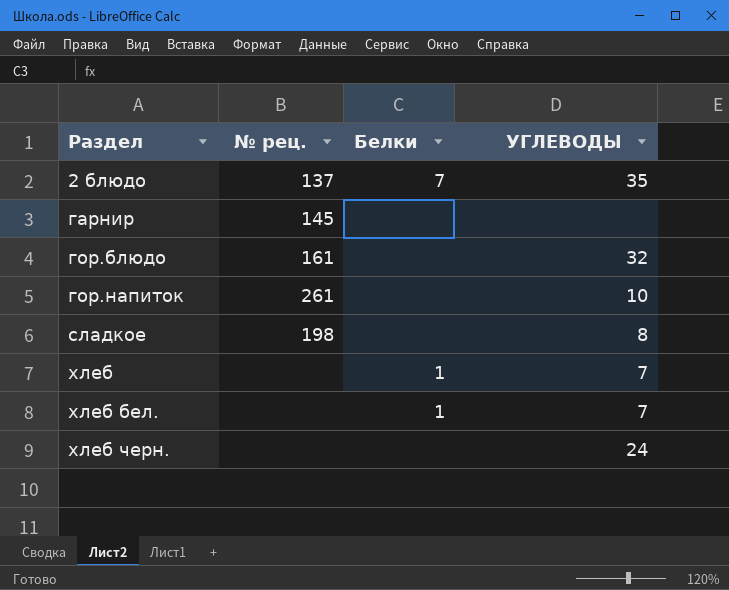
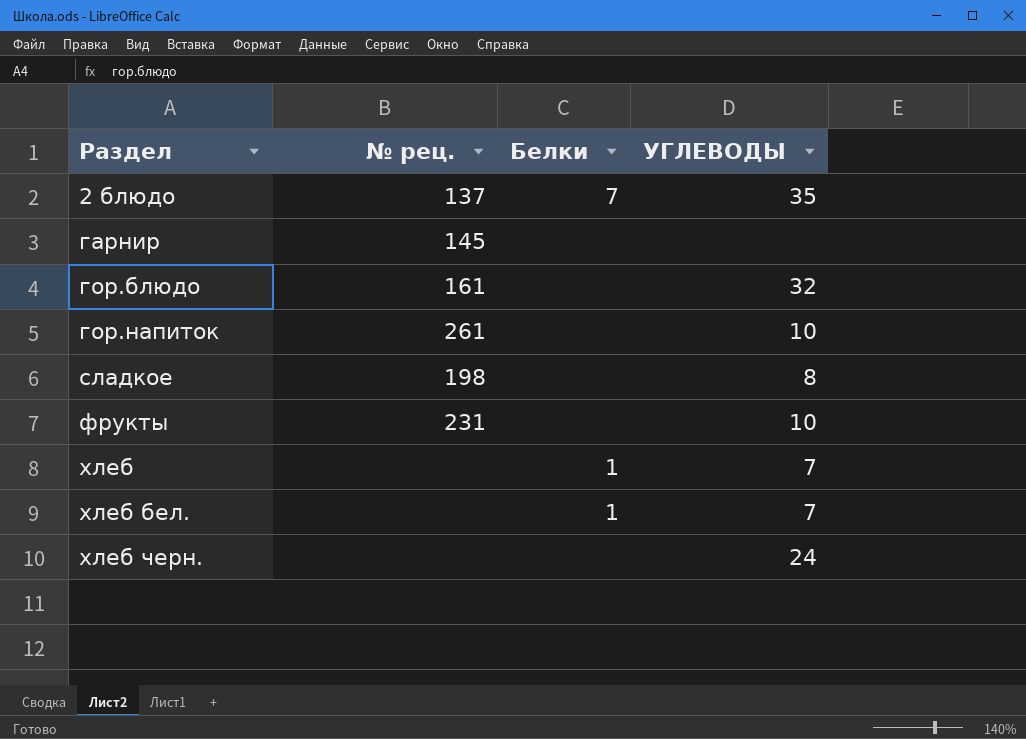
row фрукты: none -> 231 | none | 10

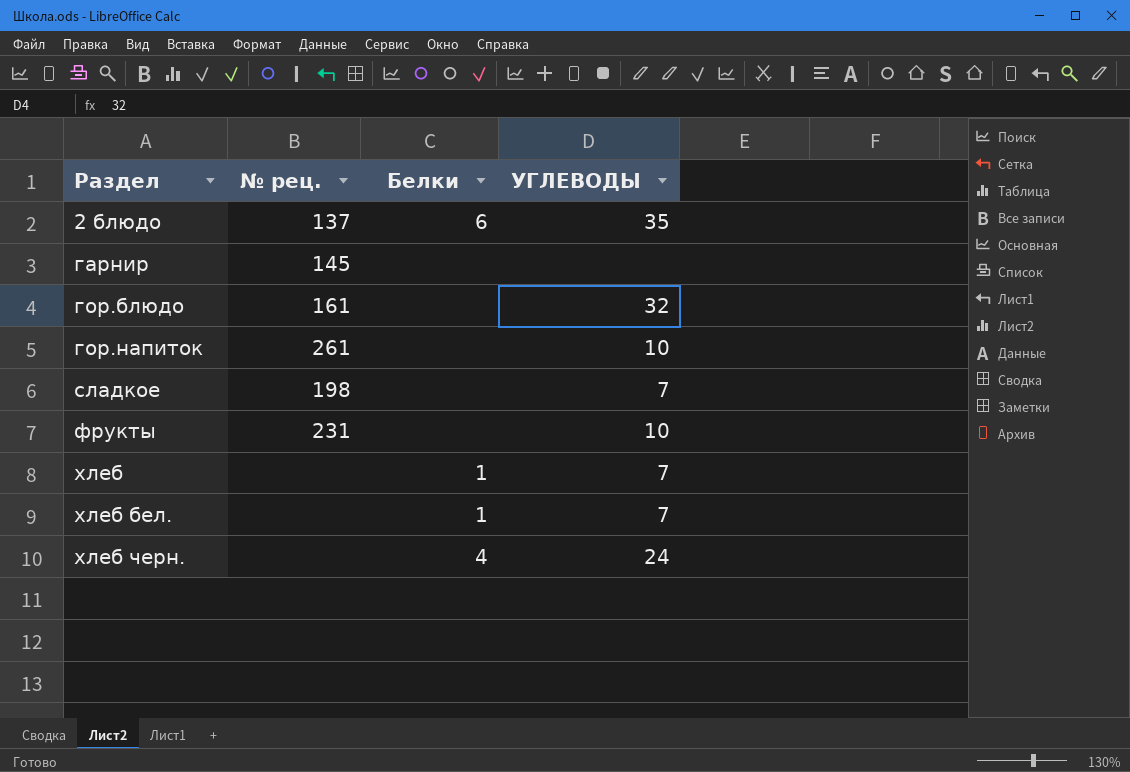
2 блюдо | Белки: 7 -> 6
сладкое | УГЛЕВОДЫ: 8 -> 7
хлеб черн. | Белки: none -> 4

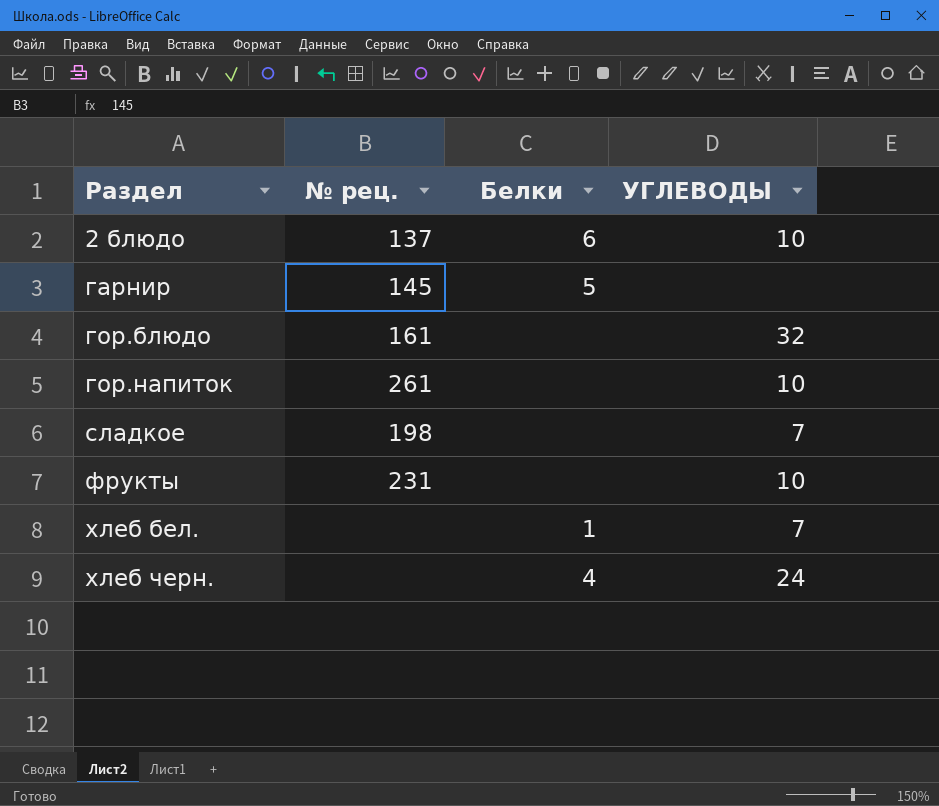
row хлеб: none | 1 | 7 -> none
2 блюдо | УГЛЕВОДЫ: 35 -> 10
гарнир | Белки: none -> 5

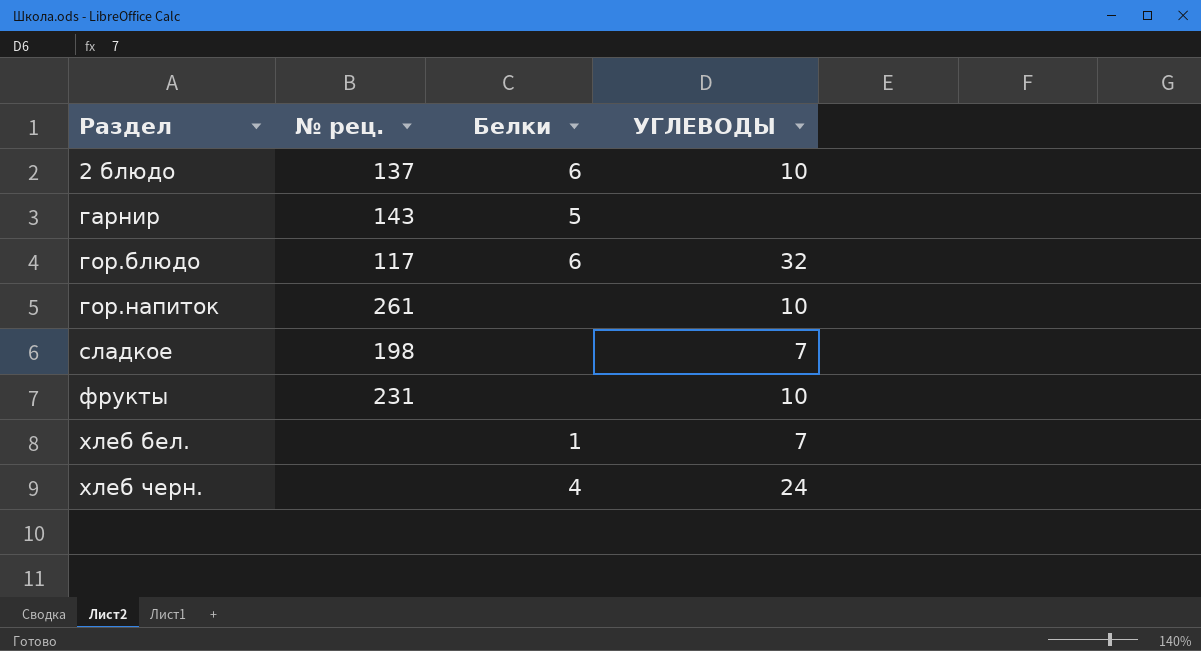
гарнир | № рец.: 145 -> 143
гор.блюдо | № рец.: 161 -> 117
гор.блюдо | Белки: none -> 6

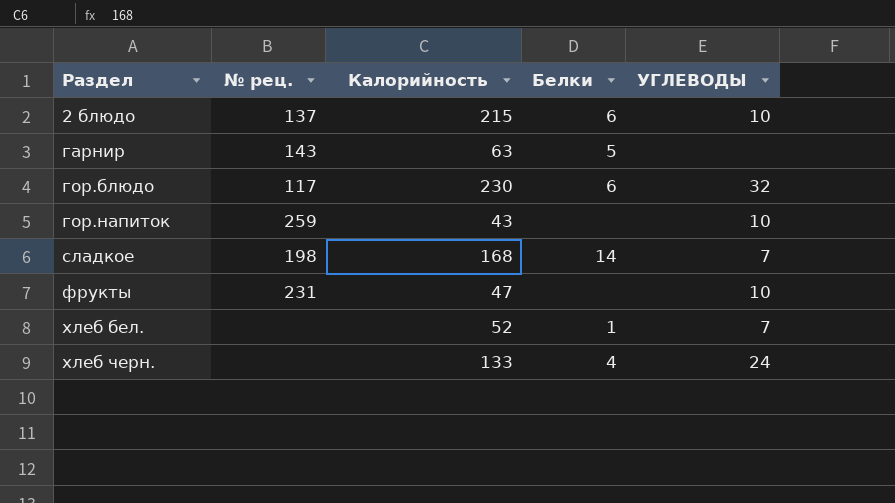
column Калорийность | position: none -> 3
гор.напиток | № рец.: 261 -> 259
сладкое | Белки: none -> 14

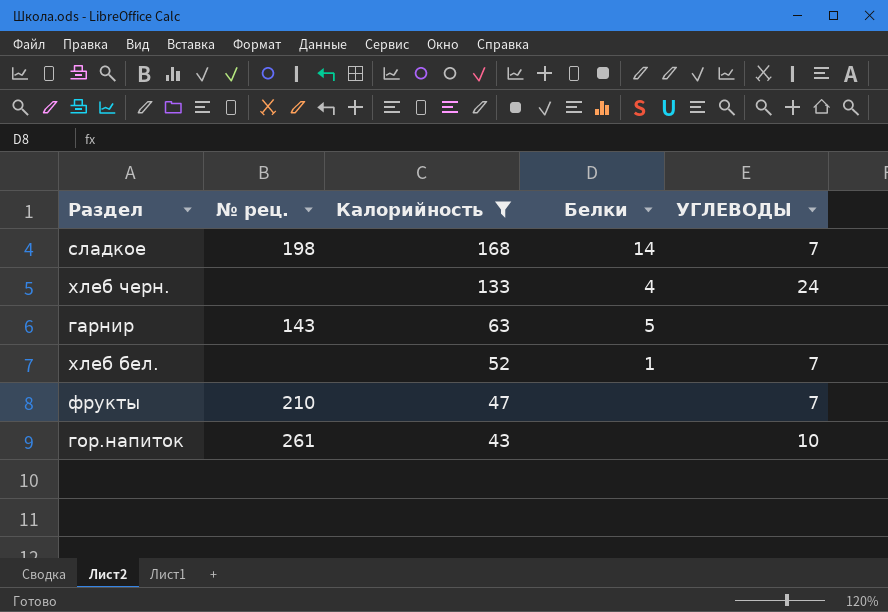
filter: none -> Калорийность <= 168
row order: Раздел ascending -> Калорийность descending
фрукты | № рец.: 231 -> 210
фрукты | УГЛЕВОДЫ: 10 -> 7
гор.напиток | № рец.: 259 -> 261

